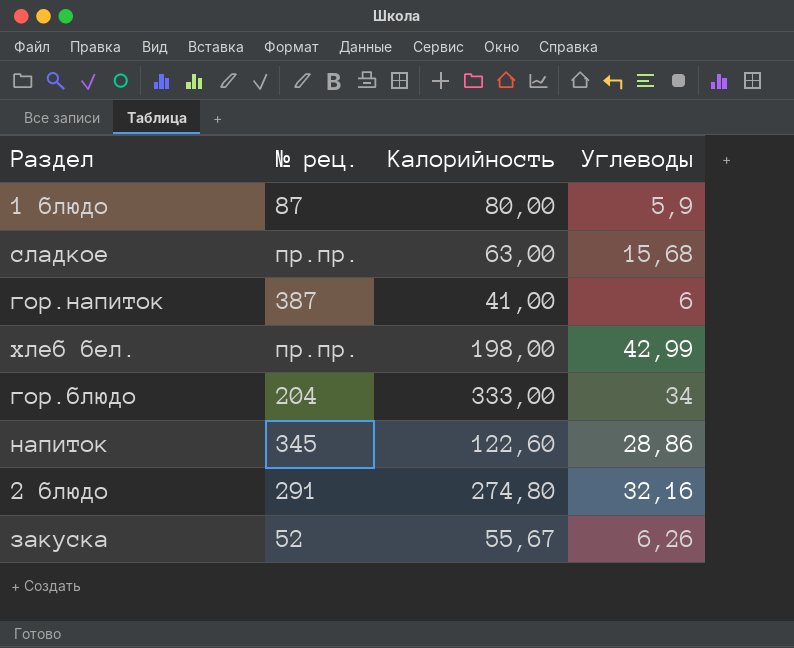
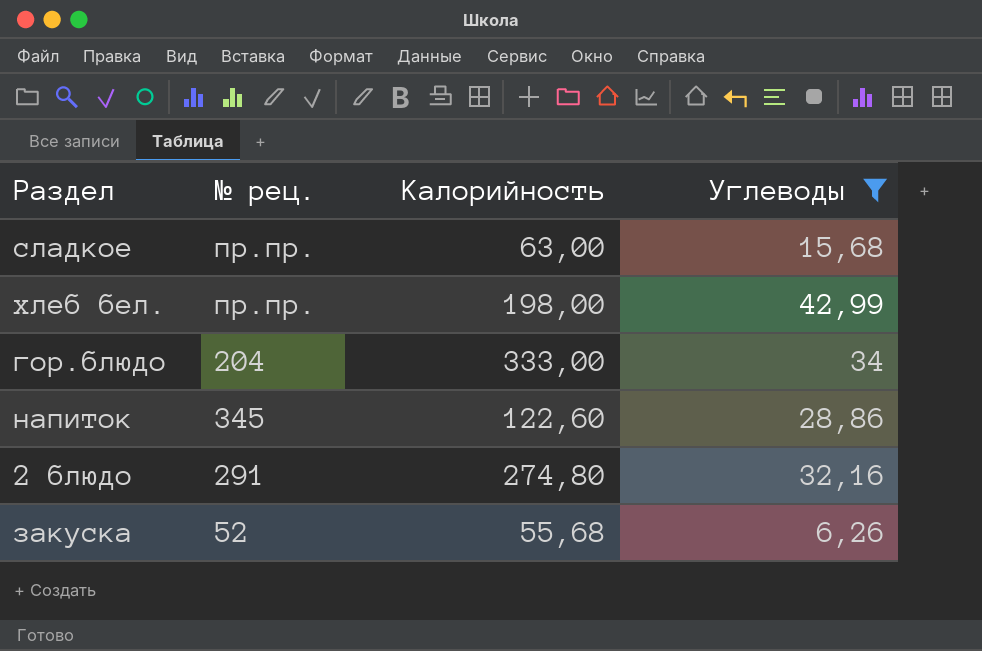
filter: none -> Углеводы >= 6,26
закуска | Калорийность: 55,67 -> 55,68

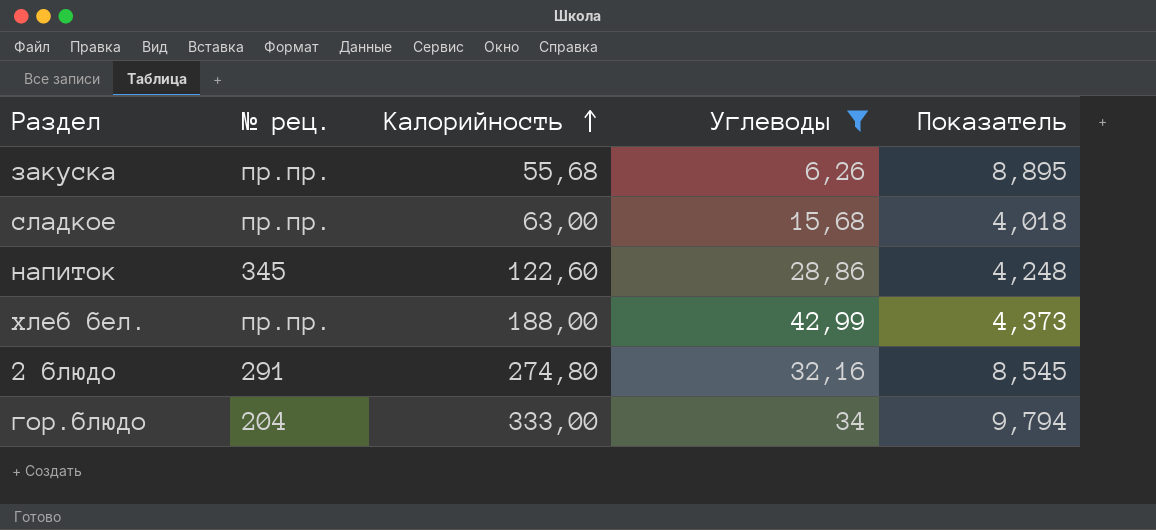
row order: none -> Калорийность ascending
column Показатель | formula: none -> [Калорийность] / [Углеводы]
закуска | № рец.: 52 -> пр.пр.
хлеб бел. | Калорийность: 198,00 -> 188,00

